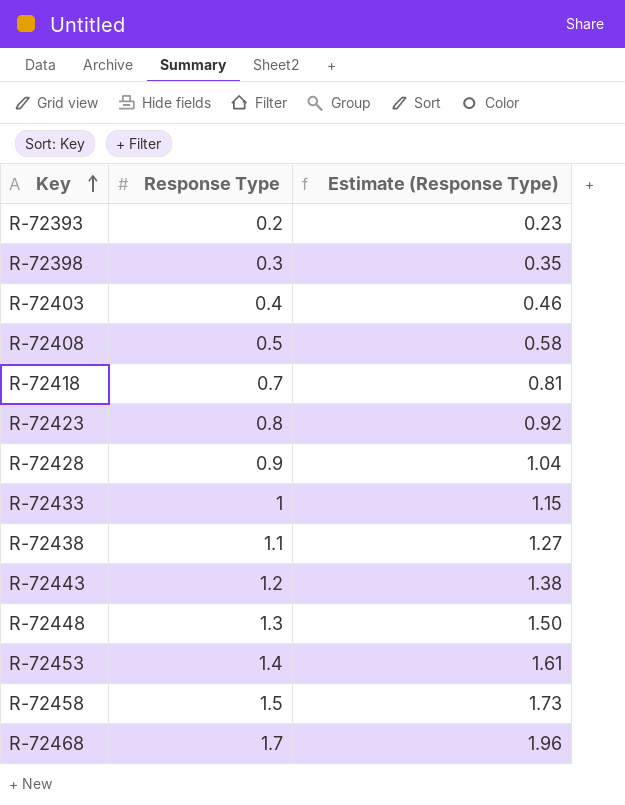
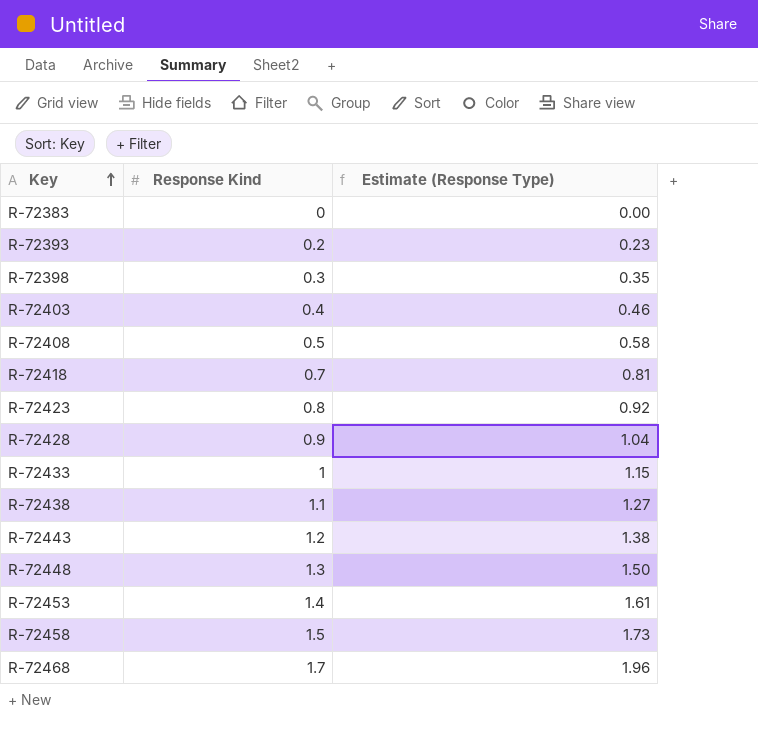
column name: Response Type -> Response Kind
row R-72383: none -> 0 | 0.00

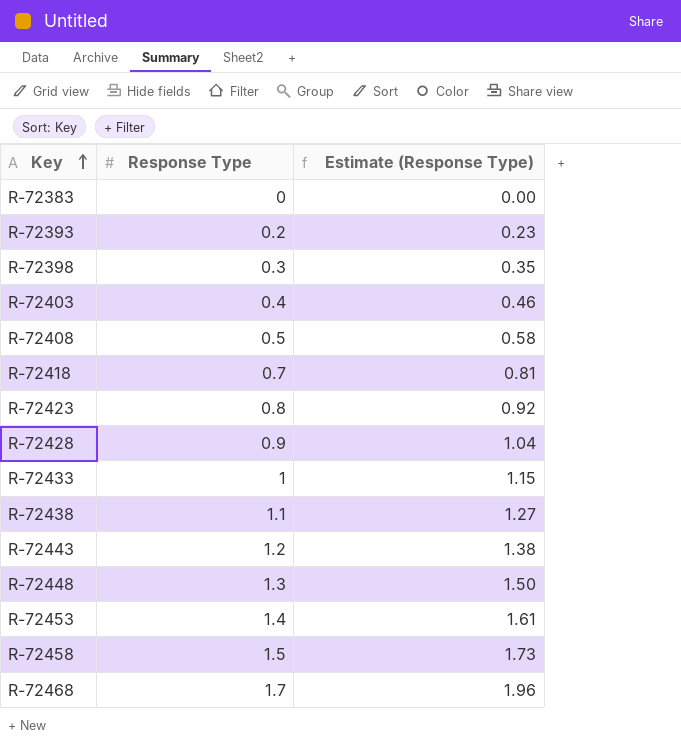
column name: Response Kind -> Response Type

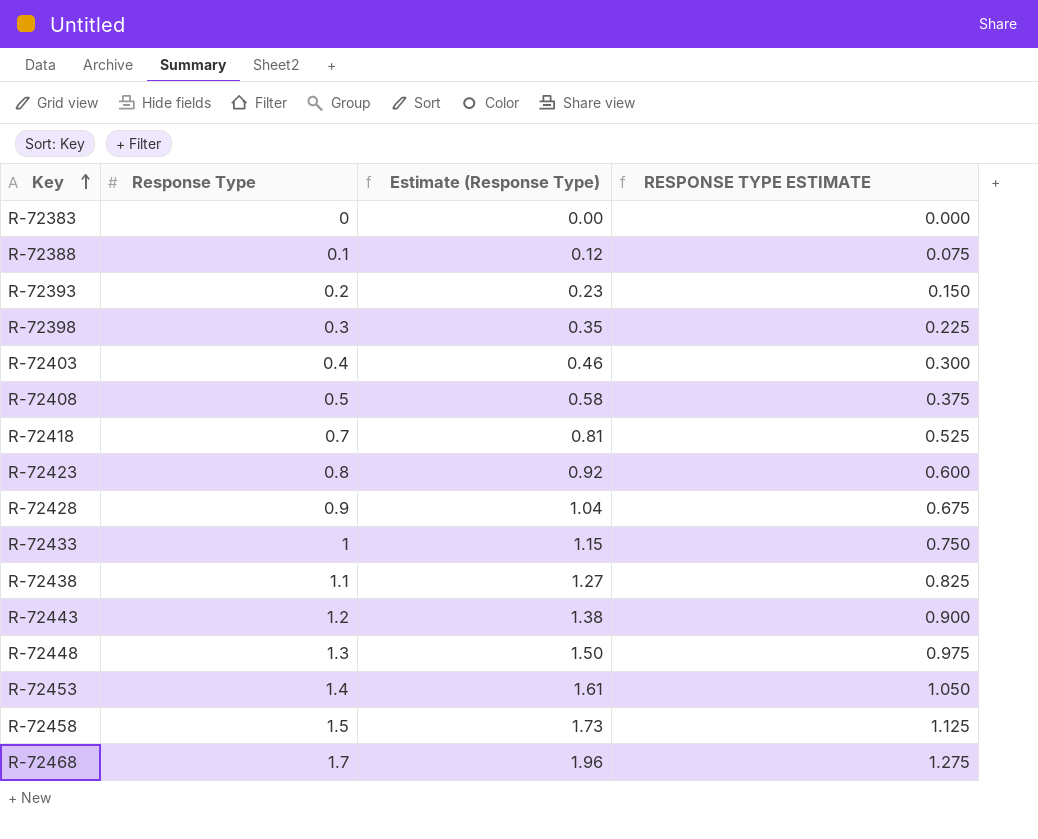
column RESPONSE TYPE ESTIMATE | formula: none -> [Response Type] * 0.75
row R-72388: none -> 0.1 | 0.12 | 0.075

